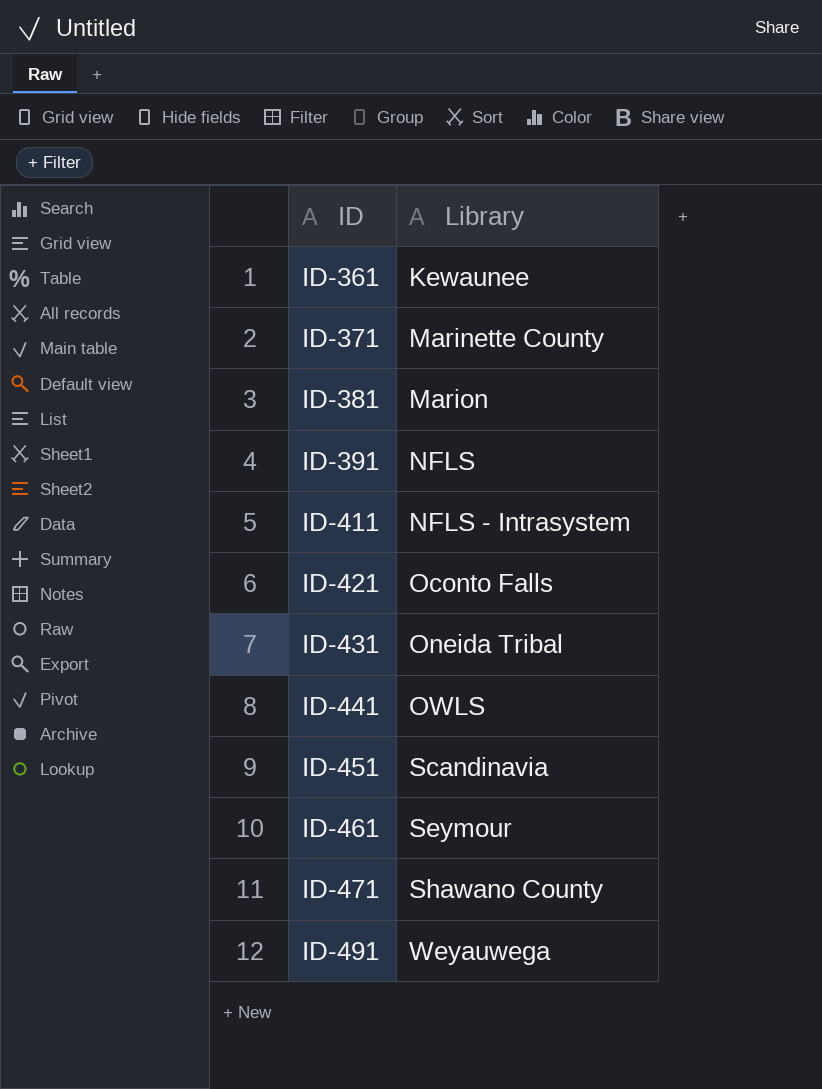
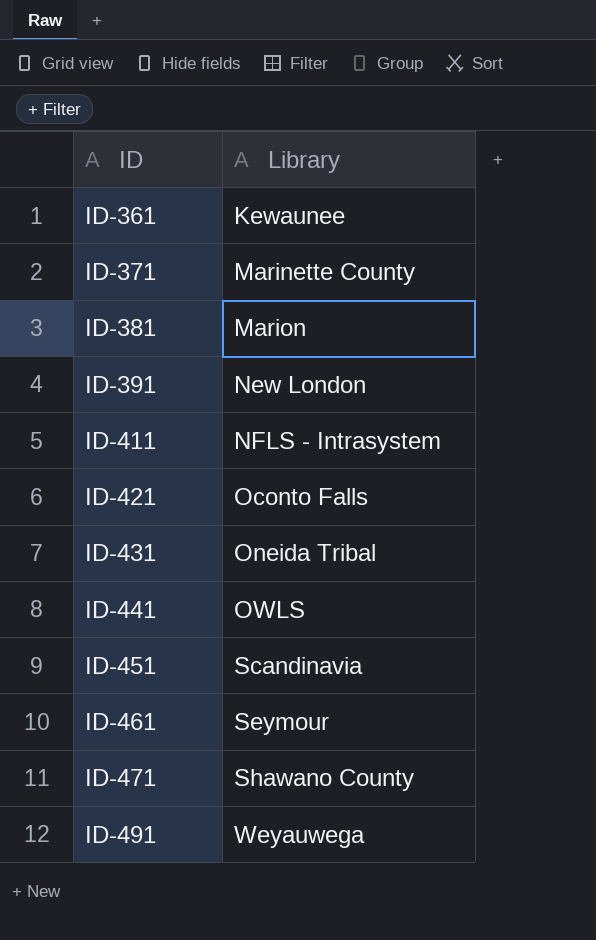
ID-391 | Library: NFLS -> New London

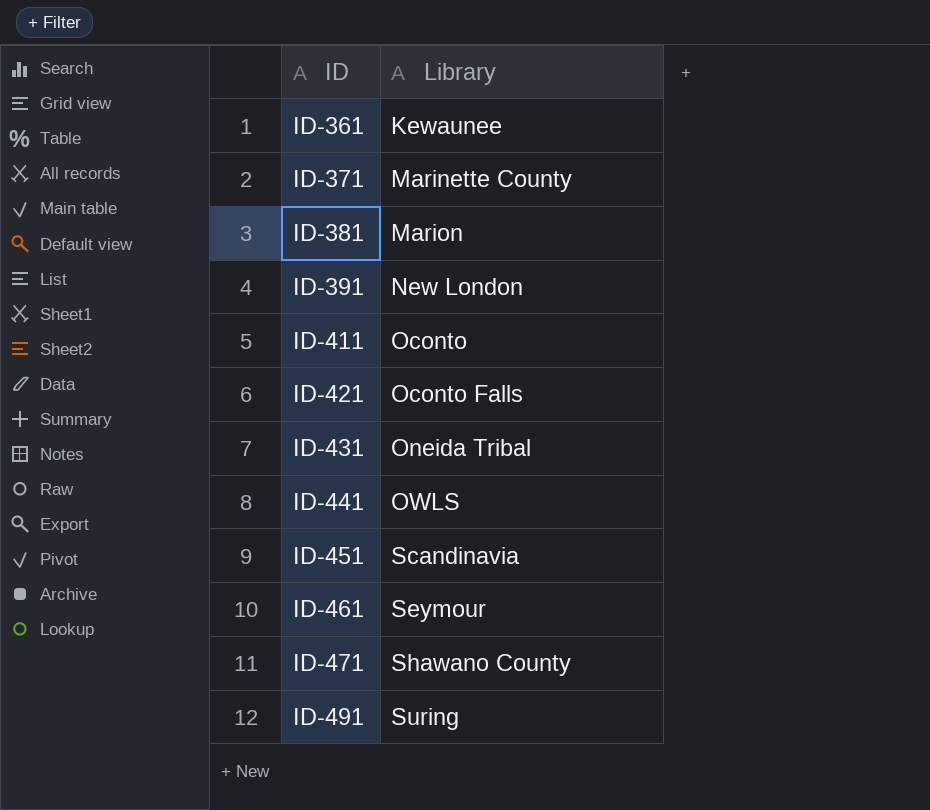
ID-411 | Library: NFLS - Intrasystem -> Oconto
ID-491 | Library: Weyauwega -> Suring

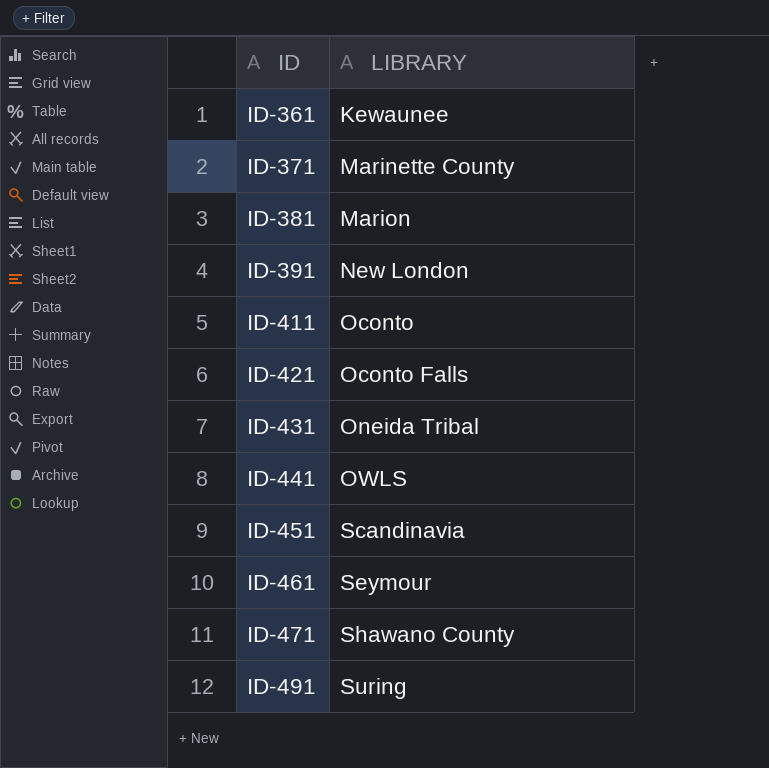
column name: Library -> LIBRARY

